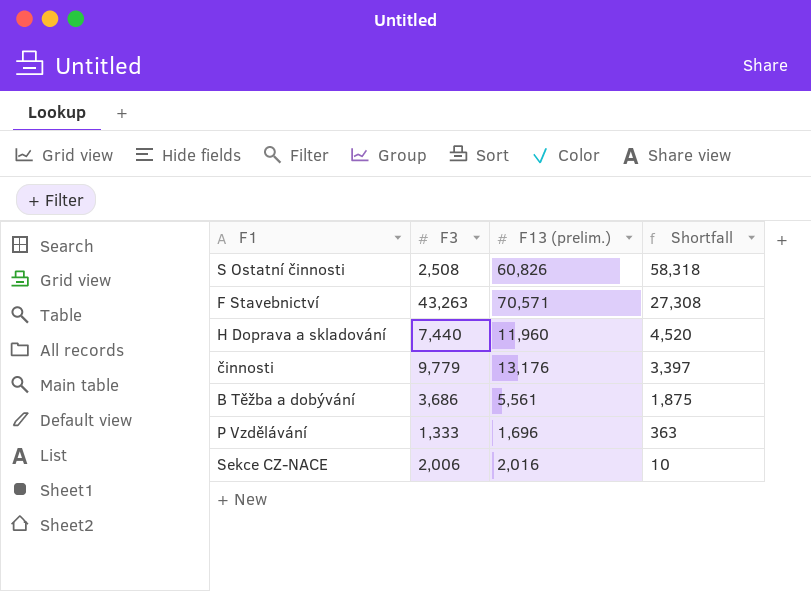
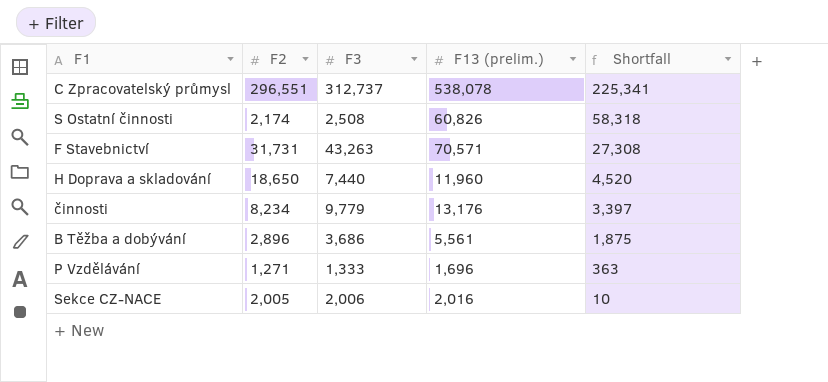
column F2 | position: none -> 2
row C Zpracovatelský průmysl: none -> 296,551 | 312,737 | 538,078 | 225,341

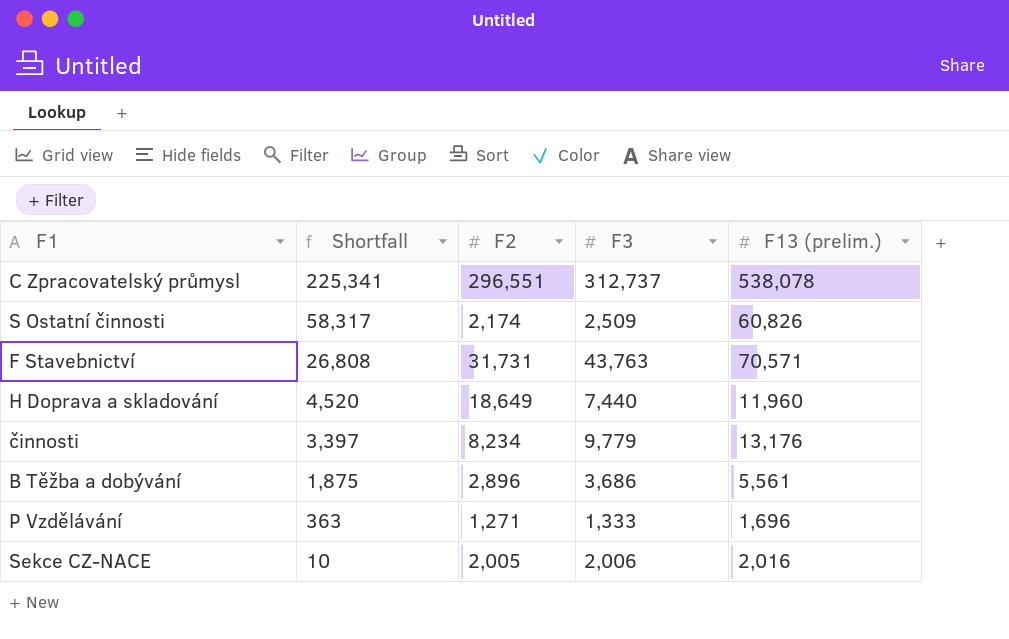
column Shortfall | position: 5 -> 2
S Ostatní činnosti | Shortfall: 58,318 -> 58,317
S Ostatní činnosti | F3: 2,508 -> 2,509
F Stavebnictví | Shortfall: 27,308 -> 26,808
F Stavebnictví | F3: 43,263 -> 43,763
H Doprava a skladování | F2: 18,650 -> 18,649

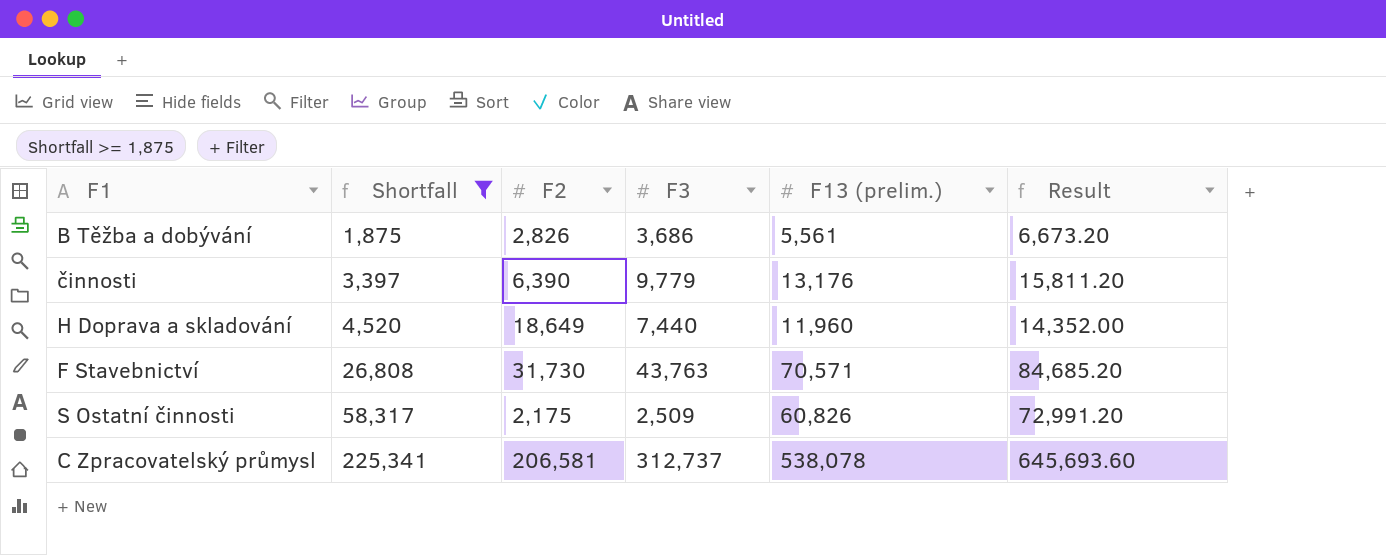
filter: none -> Shortfall >= 1,875
row order: Shortfall descending -> Shortfall ascending
column Result | formula: none -> [F13 (prelim.)] * 1.2
B Těžba a dobývání | F2: 2,896 -> 2,826
činnosti | F2: 8,234 -> 6,390
F Stavebnictví | F2: 31,731 -> 31,730
S Ostatní činnosti | F2: 2,174 -> 2,175
C Zpracovatelský průmysl | F2: 296,551 -> 206,581

